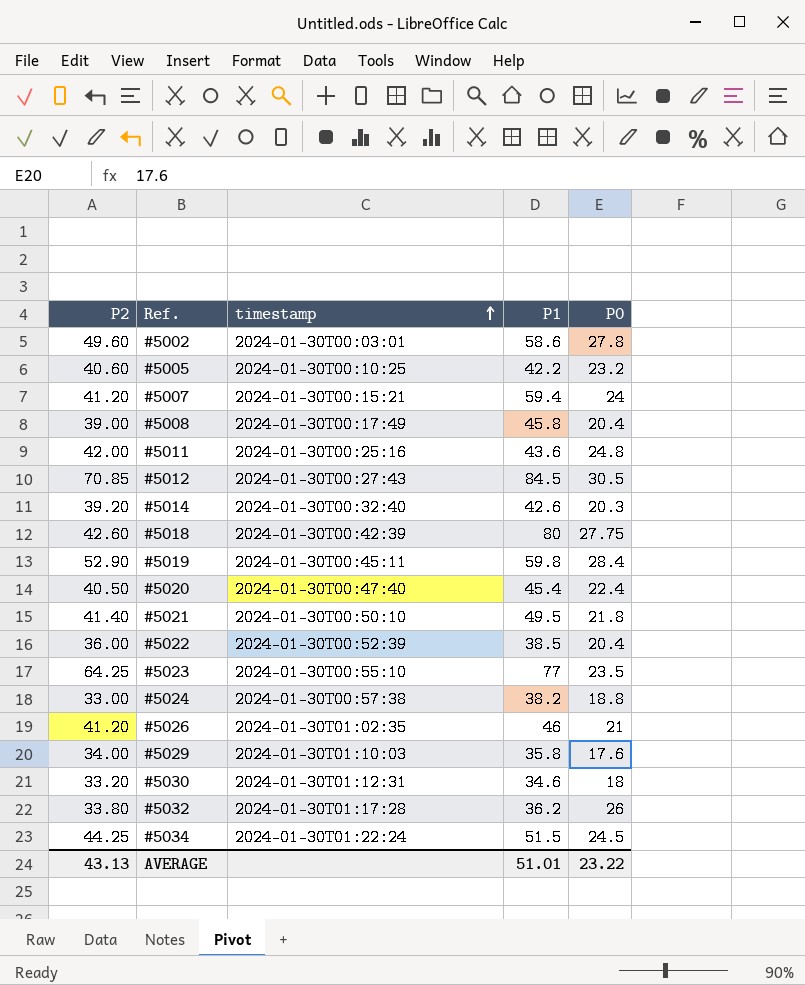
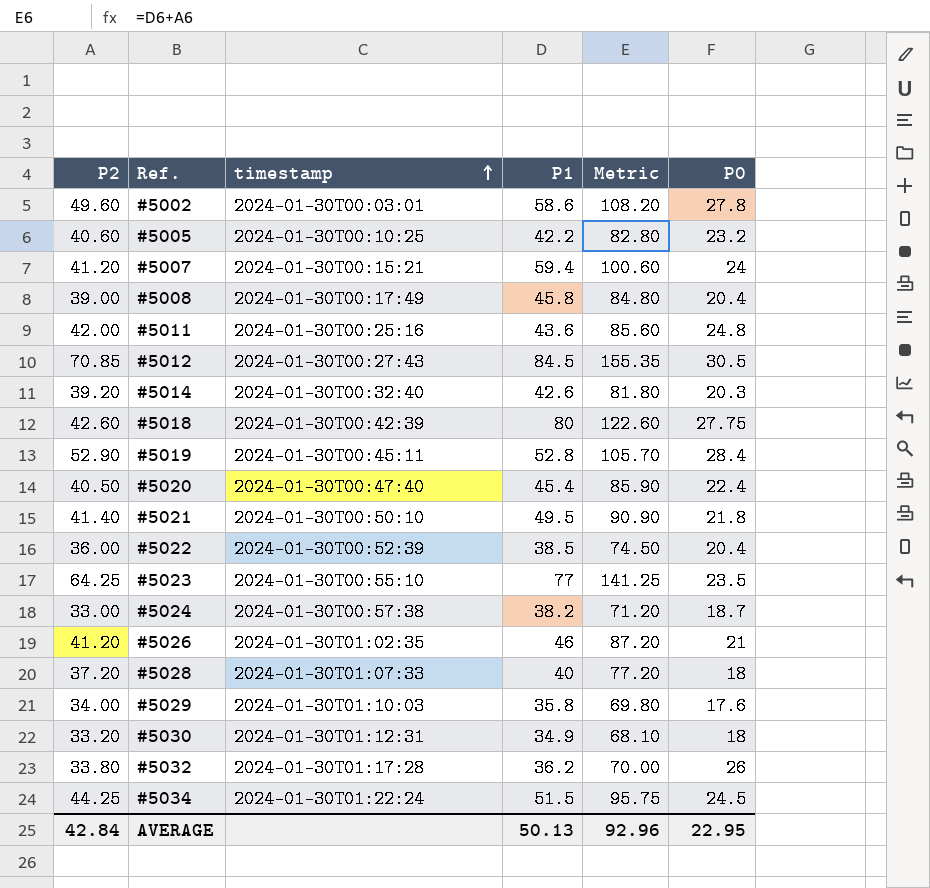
column Metric | formula: none -> [P2] + [P1]
#5019 | P1: 59.8 -> 52.8
#5024 | P0: 18.8 -> 18.7
row #5028: none -> 37.20 | 2024-01-30T01:07:33 | 40 | 77.20 | 18
#5030 | P1: 34.6 -> 34.9
AVERAGE | P2: 43.13 -> 42.84
AVERAGE | P1: 51.01 -> 50.13
AVERAGE | P0: 23.22 -> 22.95

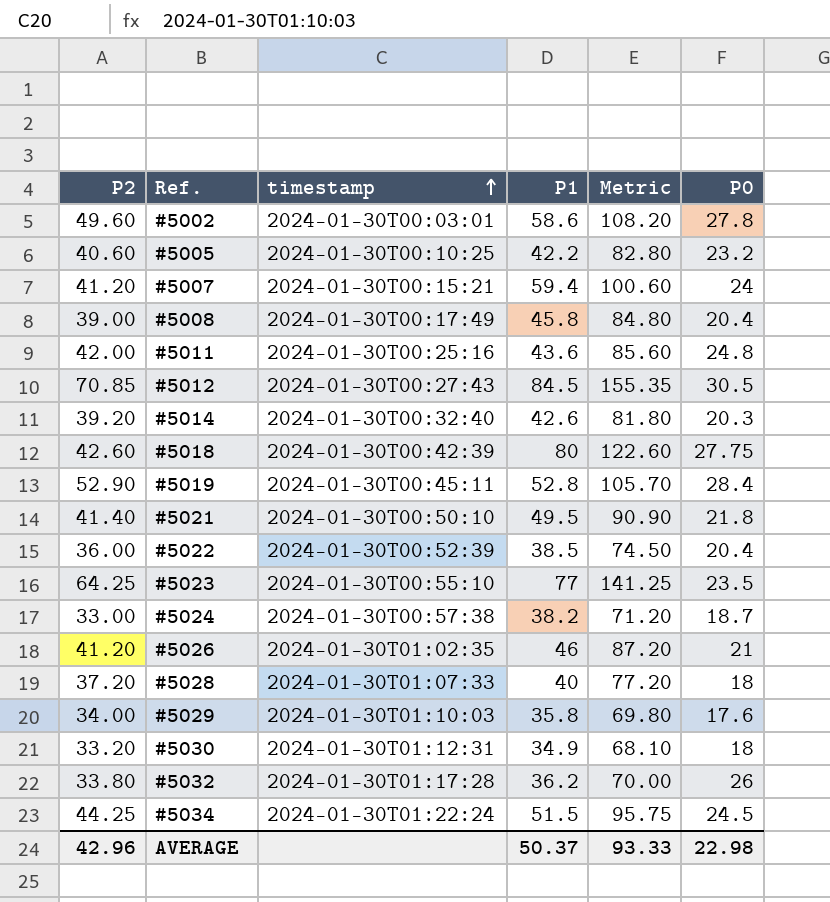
row #5020: 40.50 | 2024-01-30T00:47:40 | 45.4 | 85.90 | 22.4 -> none
AVERAGE | P2: 42.84 -> 42.96
AVERAGE | P1: 50.13 -> 50.37
AVERAGE | Metric: 92.96 -> 93.33
AVERAGE | P0: 22.95 -> 22.98

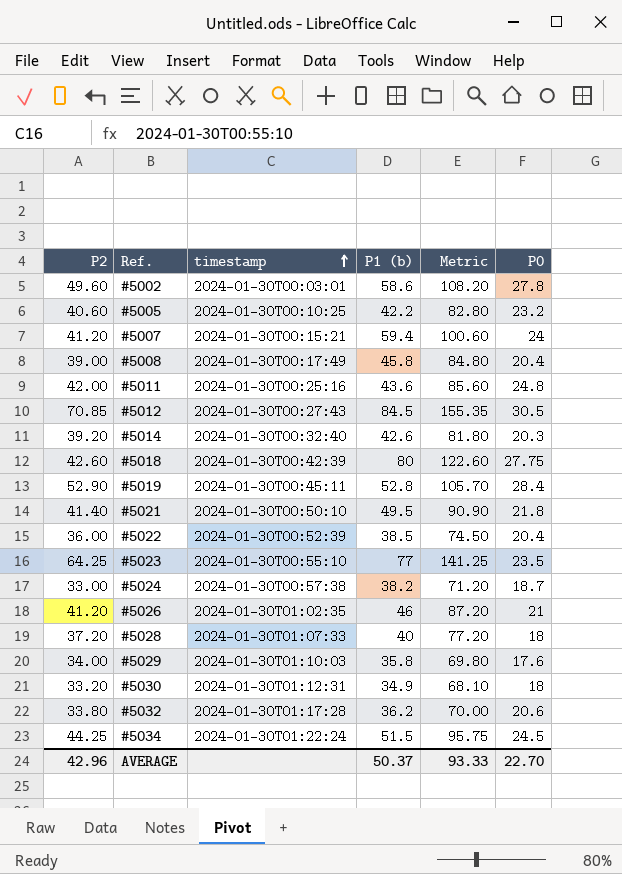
column name: P1 -> P1 (b)
#5032 | P0: 26 -> 20.6
AVERAGE | P0: 22.98 -> 22.70

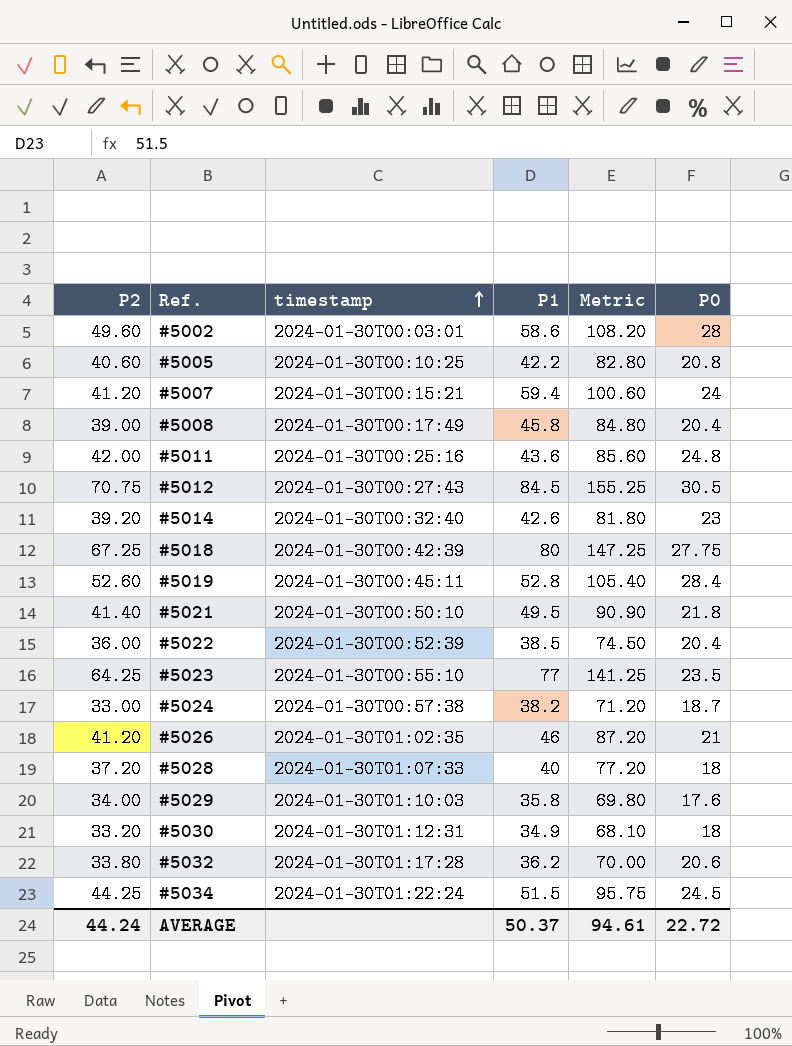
column name: P1 (b) -> P1
#5002 | P0: 27.8 -> 28
#5005 | P0: 23.2 -> 20.8
#5012 | P2: 70.85 -> 70.75
#5012 | Metric: 155.35 -> 155.25
#5014 | P0: 20.3 -> 23
#5018 | P2: 42.60 -> 67.25
#5018 | Metric: 122.60 -> 147.25
#5019 | P2: 52.90 -> 52.60
#5019 | Metric: 105.70 -> 105.40
AVERAGE | P2: 42.96 -> 44.24
AVERAGE | Metric: 93.33 -> 94.61
AVERAGE | P0: 22.70 -> 22.72

